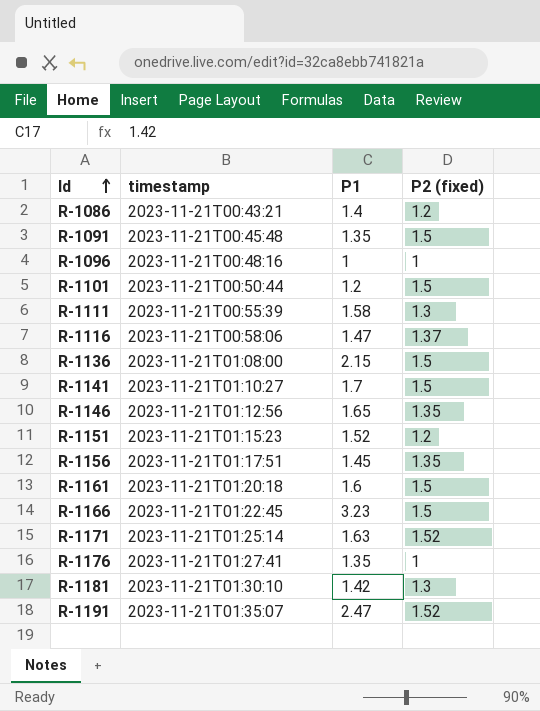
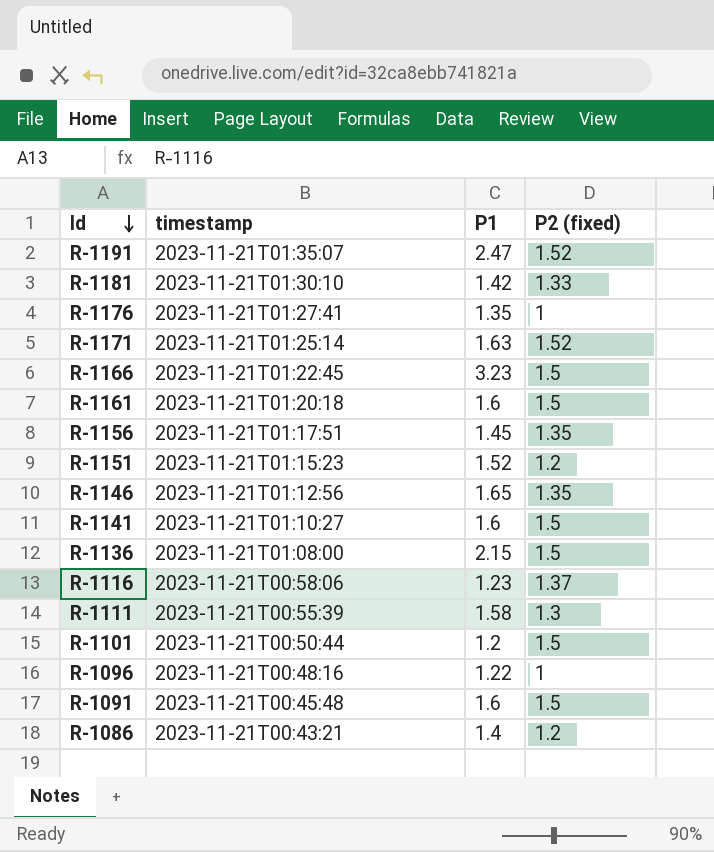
row order: Id ascending -> Id descending
R-1181 | P2 (fixed): 1.3 -> 1.33
R-1141 | P1: 1.7 -> 1.6
R-1116 | P1: 1.47 -> 1.23
R-1096 | P1: 1 -> 1.22
R-1091 | P1: 1.35 -> 1.6

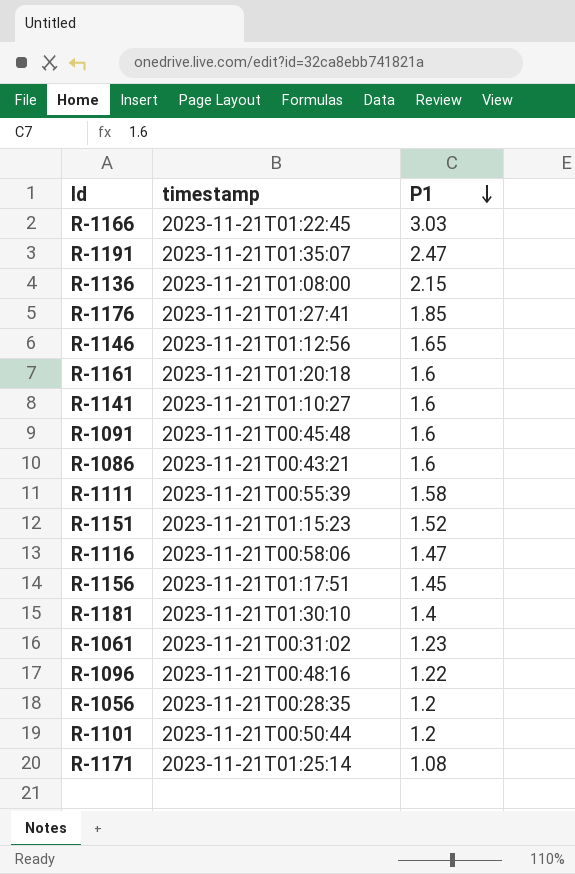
row order: Id descending -> P1 descending
column P2 (fixed) | position: 4 -> none
R-1166 | P1: 3.23 -> 3.03
R-1176 | P1: 1.35 -> 1.85
R-1086 | P1: 1.4 -> 1.6
R-1116 | P1: 1.23 -> 1.47
R-1181 | P1: 1.42 -> 1.4
row R-1061: none -> 2023-11-21T00:31:02 | 1.23
row R-1056: none -> 2023-11-21T00:28:35 | 1.2
R-1171 | P1: 1.63 -> 1.08

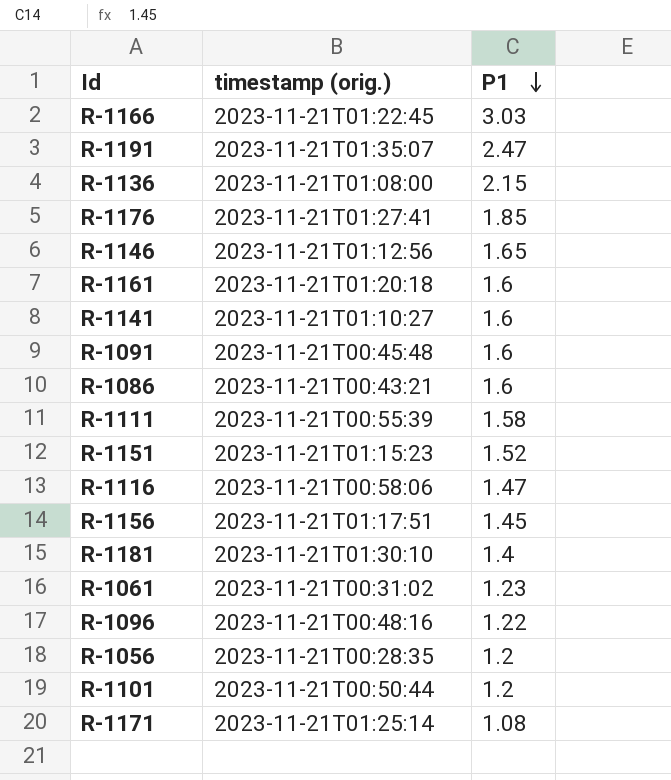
column name: timestamp -> timestamp (orig.)

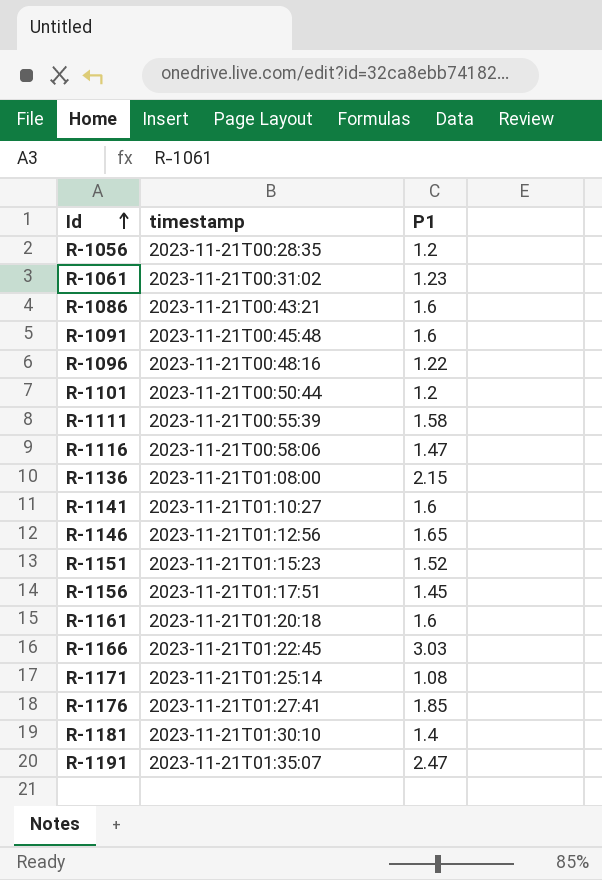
row order: P1 descending -> Id ascending
column name: timestamp (orig.) -> timestamp

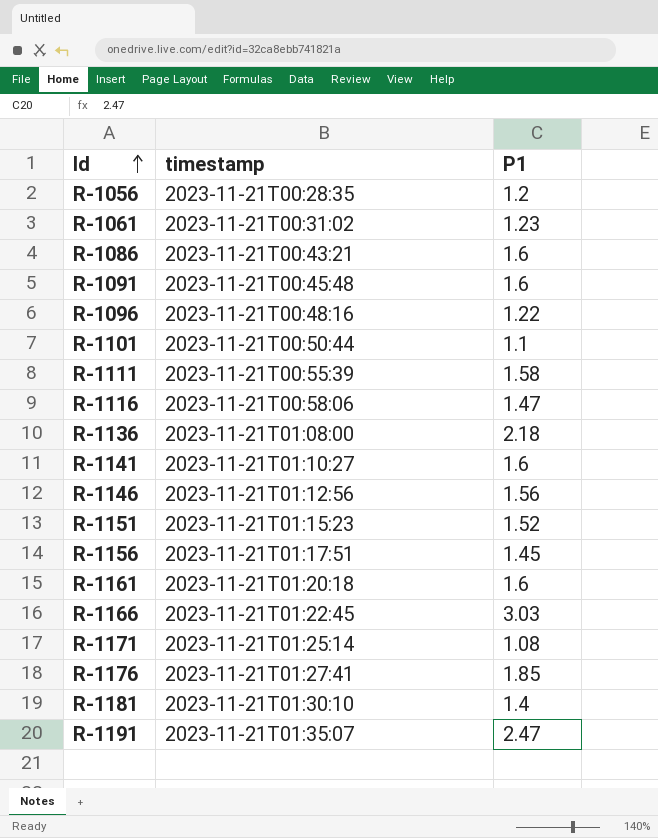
R-1101 | P1: 1.2 -> 1.1
R-1136 | P1: 2.15 -> 2.18
R-1146 | P1: 1.65 -> 1.56

